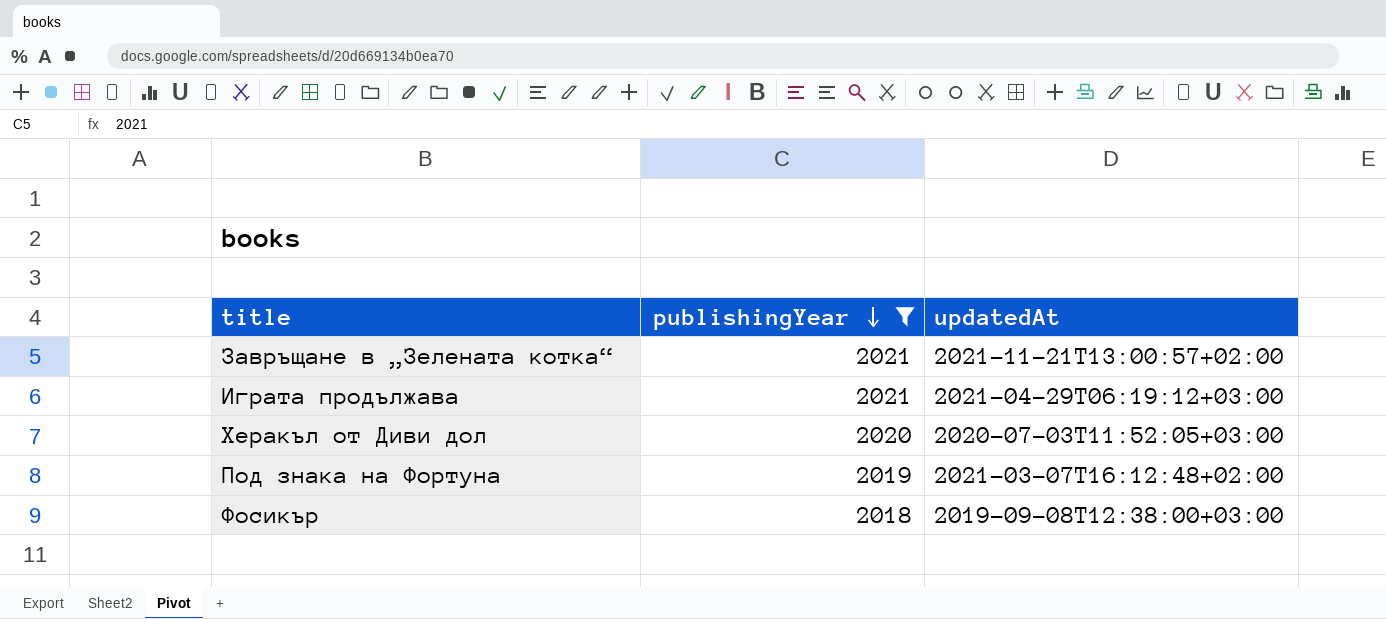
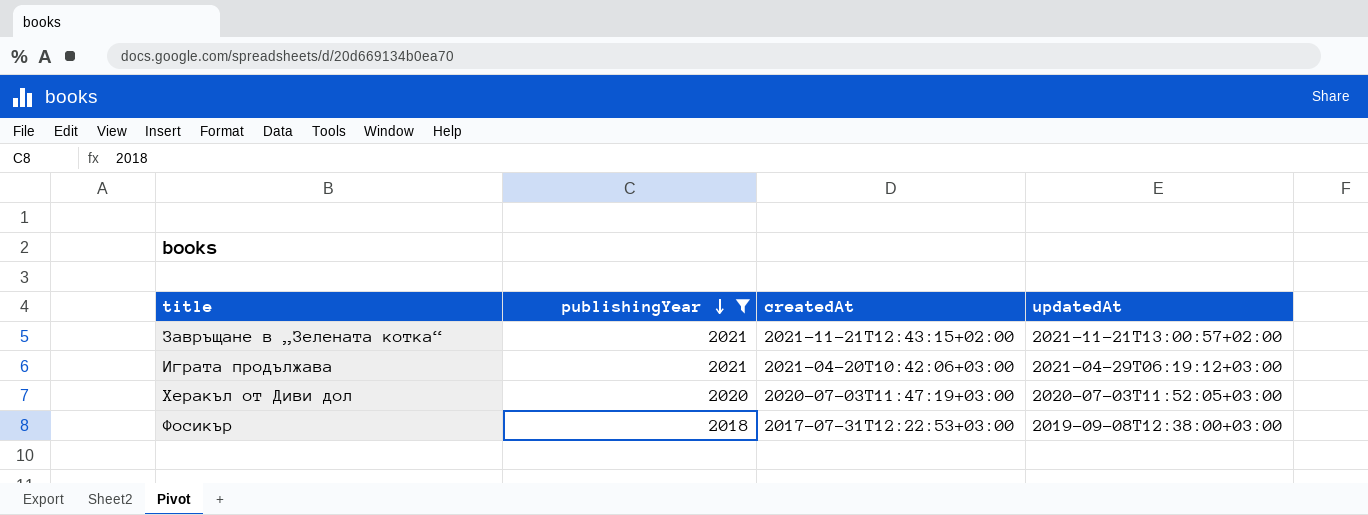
column createdAt | position: none -> 3
row Под знака на Фортуна: 2019 | 2021-03-07T16:12:48+02:00 -> none

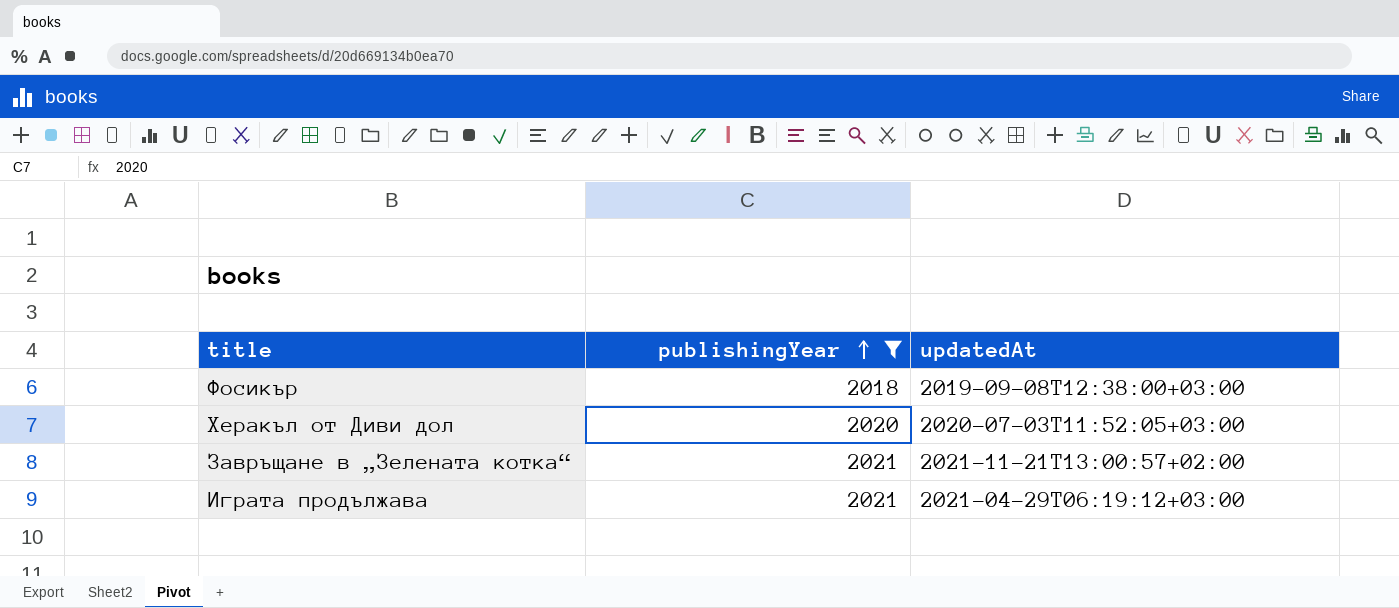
row order: publishingYear descending -> publishingYear ascending
column createdAt | position: 3 -> none

